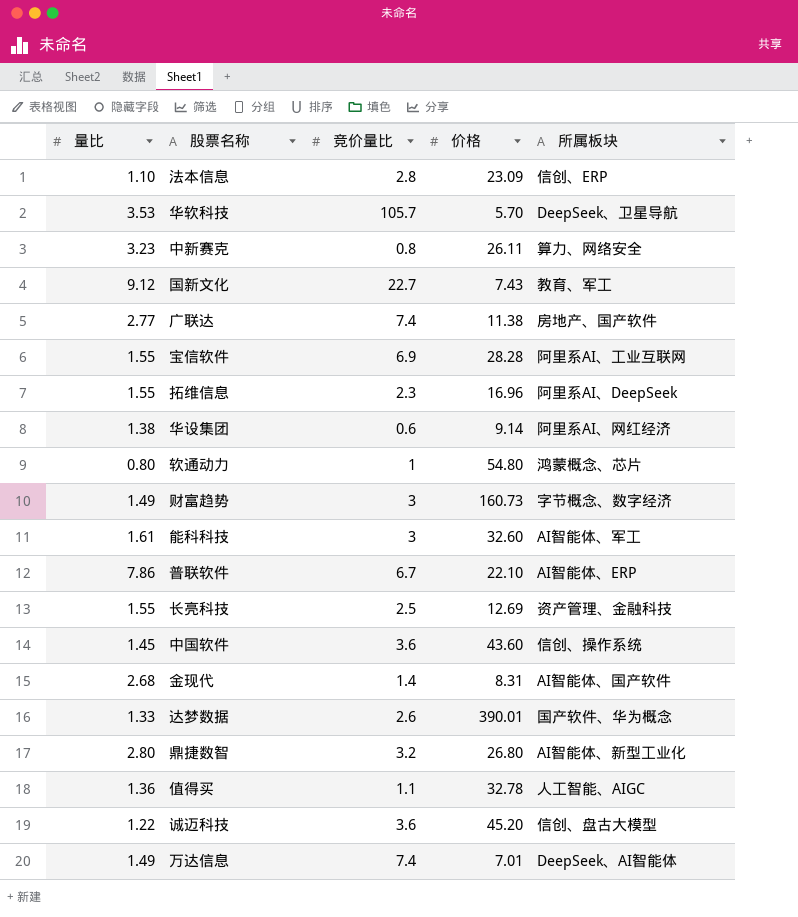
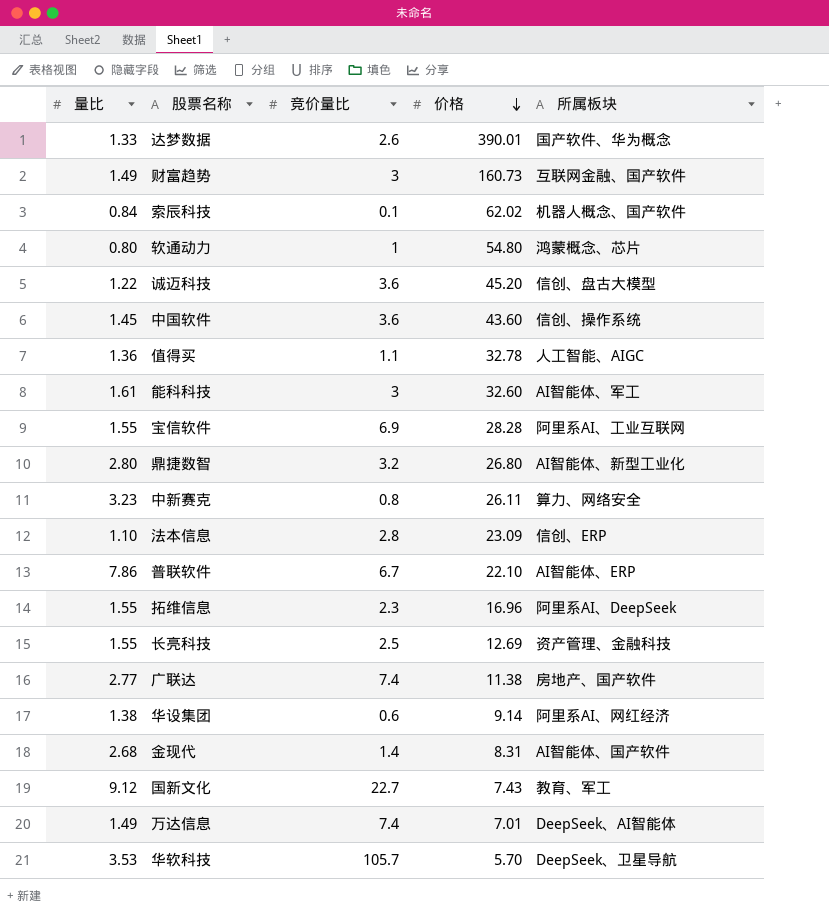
row order: none -> 价格 descending
财富趋势 | 所属板块: 字节概念、数字经济 -> 互联网金融、国产软件
row 索辰科技: none -> 0.84 | 0.1 | 62.02 | 机器人概念、国产软件

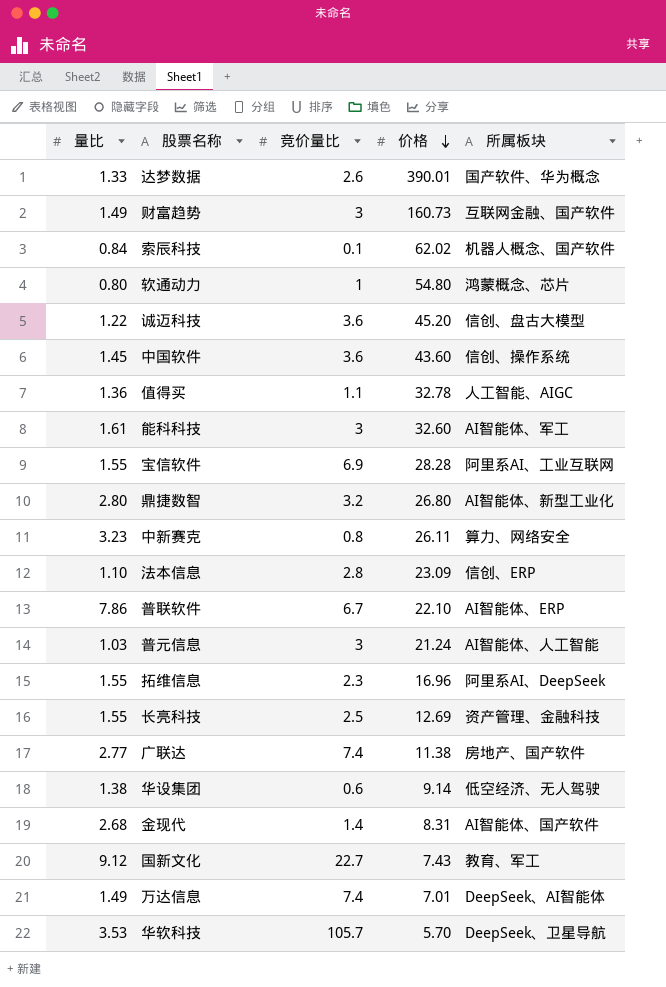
row 普元信息: none -> 1.03 | 3 | 21.24 | AI智能体、人工智能
华设集团 | 所属板块: 阿里系AI、网红经济 -> 低空经济、无人驾驶

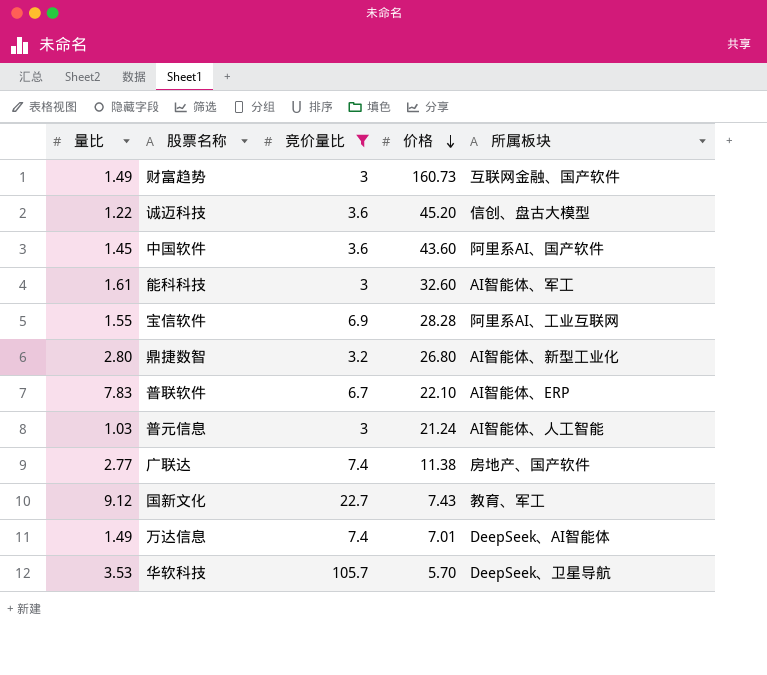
filter: none -> 竞价量比 >= 3
中国软件 | 所属板块: 信创、操作系统 -> 阿里系AI、国产软件
普联软件 | 量比: 7.86 -> 7.83

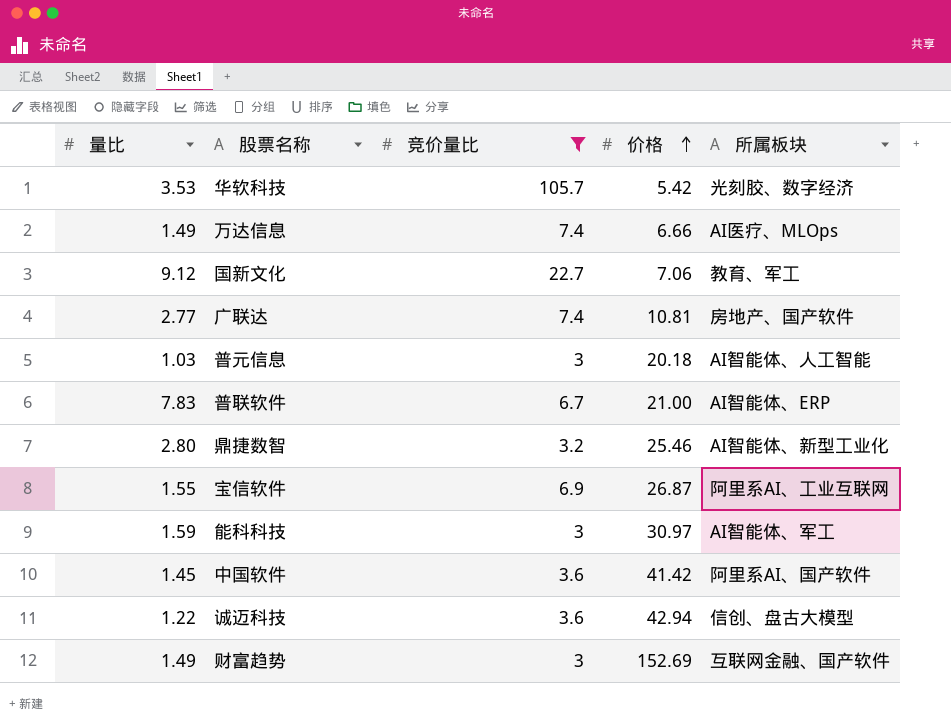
row order: 价格 descending -> 价格 ascending
华软科技 | 价格: 5.70 -> 5.42
华软科技 | 所属板块: DeepSeek、卫星导航 -> 光刻胶、数字经济
万达信息 | 价格: 7.01 -> 6.66
万达信息 | 所属板块: DeepSeek、AI智能体 -> AI医疗、MLOps
国新文化 | 价格: 7.43 -> 7.06
广联达 | 价格: 11.38 -> 10.81
普元信息 | 价格: 21.24 -> 20.18
普联软件 | 价格: 22.10 -> 21.00
鼎捷数智 | 价格: 26.80 -> 25.46
宝信软件 | 价格: 28.28 -> 26.87
能科科技 | 量比: 1.61 -> 1.59
能科科技 | 价格: 32.60 -> 30.97
中国软件 | 价格: 43.60 -> 41.42
诚迈科技 | 价格: 45.20 -> 42.94
财富趋势 | 价格: 160.73 -> 152.69

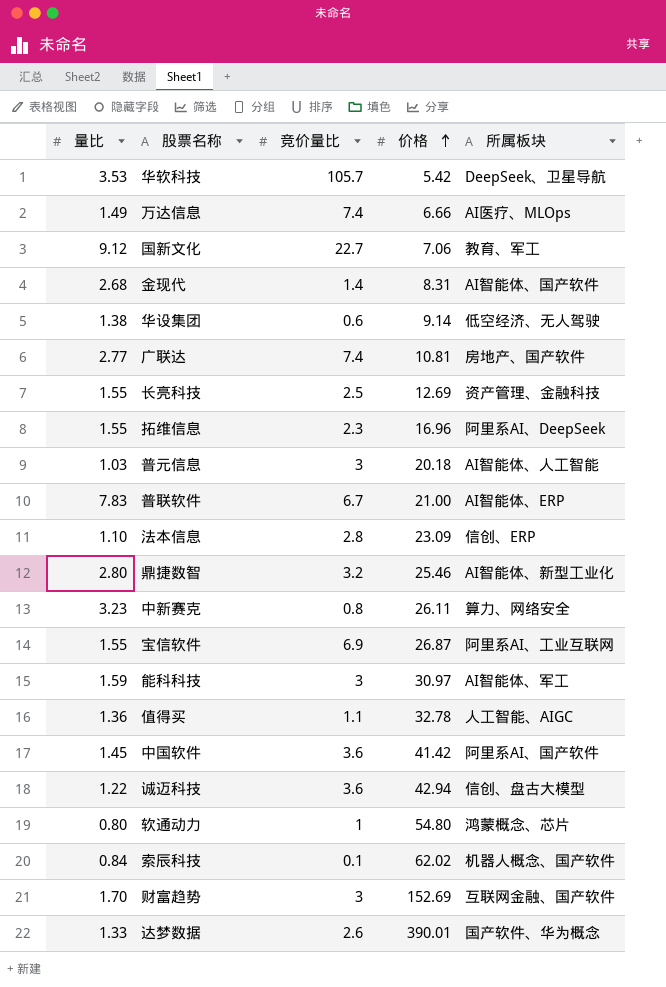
filter: 竞价量比 >= 3 -> none
华软科技 | 所属板块: 光刻胶、数字经济 -> DeepSeek、卫星导航
财富趋势 | 量比: 1.49 -> 1.70

